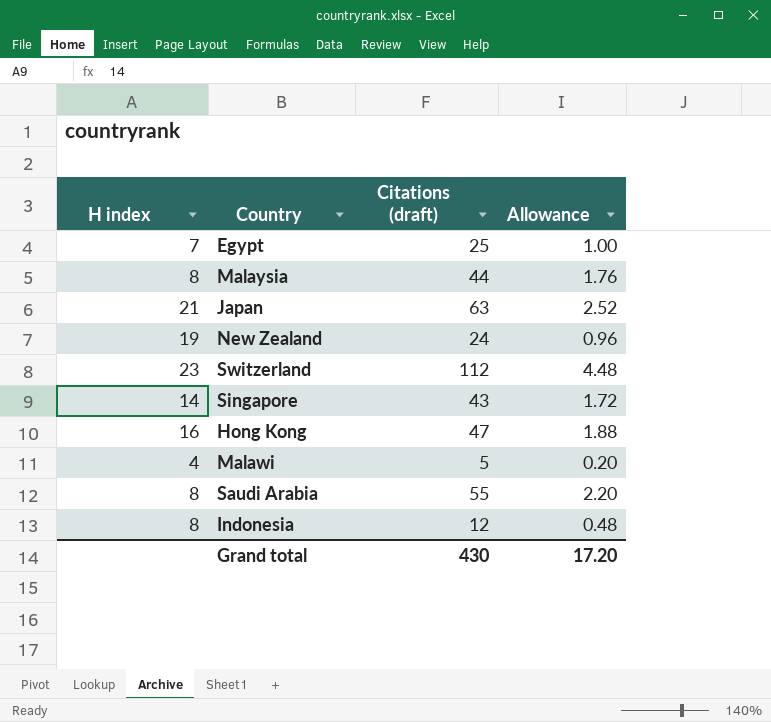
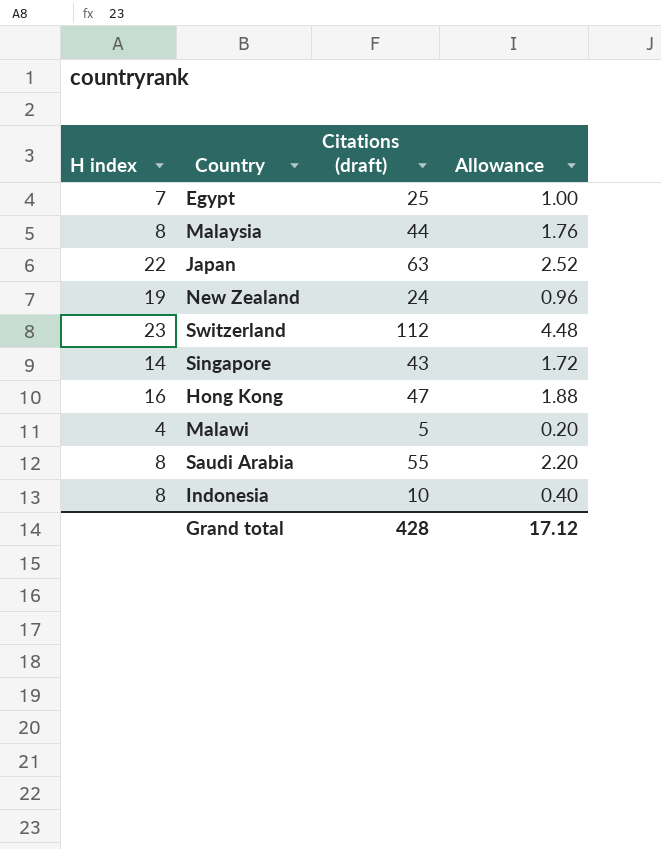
Japan | H index: 21 -> 22
Indonesia | Citations (draft): 12 -> 10
Indonesia | Allowance: 0.48 -> 0.40
Grand total | Citations (draft): 430 -> 428
Grand total | Allowance: 17.20 -> 17.12

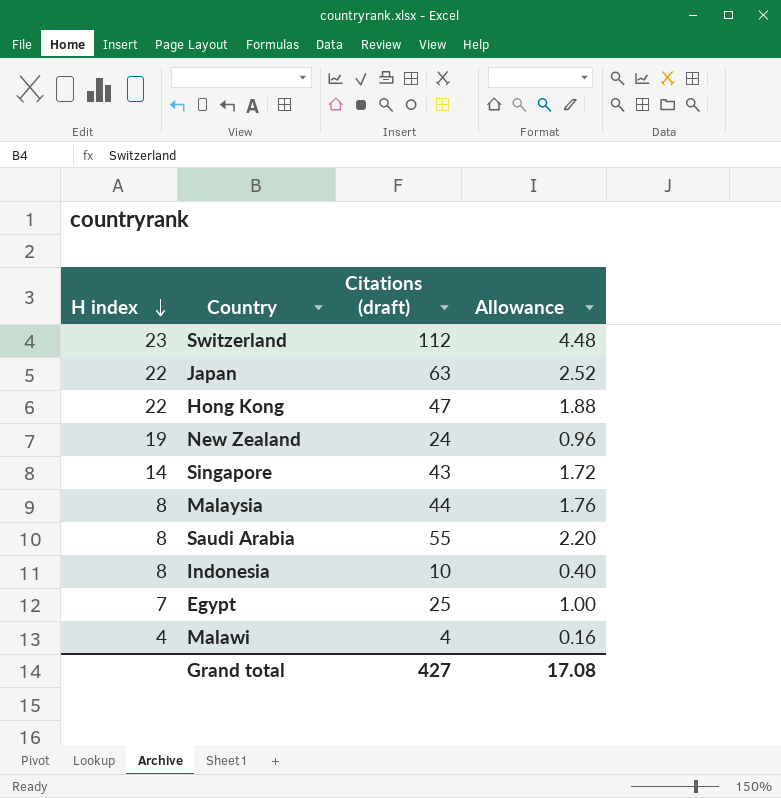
row order: none -> H index descending
Hong Kong | H index: 16 -> 22
Malawi | Citations (draft): 5 -> 4
Malawi | Allowance: 0.20 -> 0.16
Grand total | Citations (draft): 428 -> 427
Grand total | Allowance: 17.12 -> 17.08

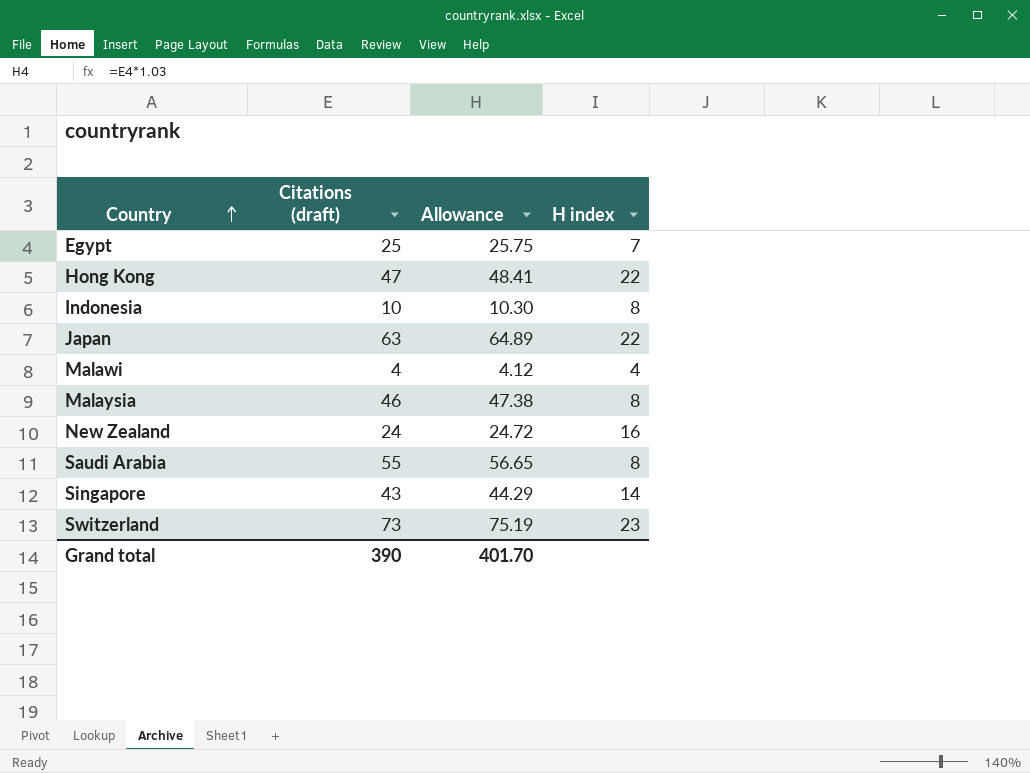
row order: H index descending -> Country ascending
column Allowance | formula: [Citations (draft)] * 0.04 -> [Citations (draft)] * 1.03
column H index | position: 1 -> 4
Malaysia | Citations (draft): 44 -> 46
New Zealand | H index: 19 -> 16
Switzerland | Citations (draft): 112 -> 73
Grand total | Citations (draft): 427 -> 390
Grand total | Allowance: 17.08 -> 401.70

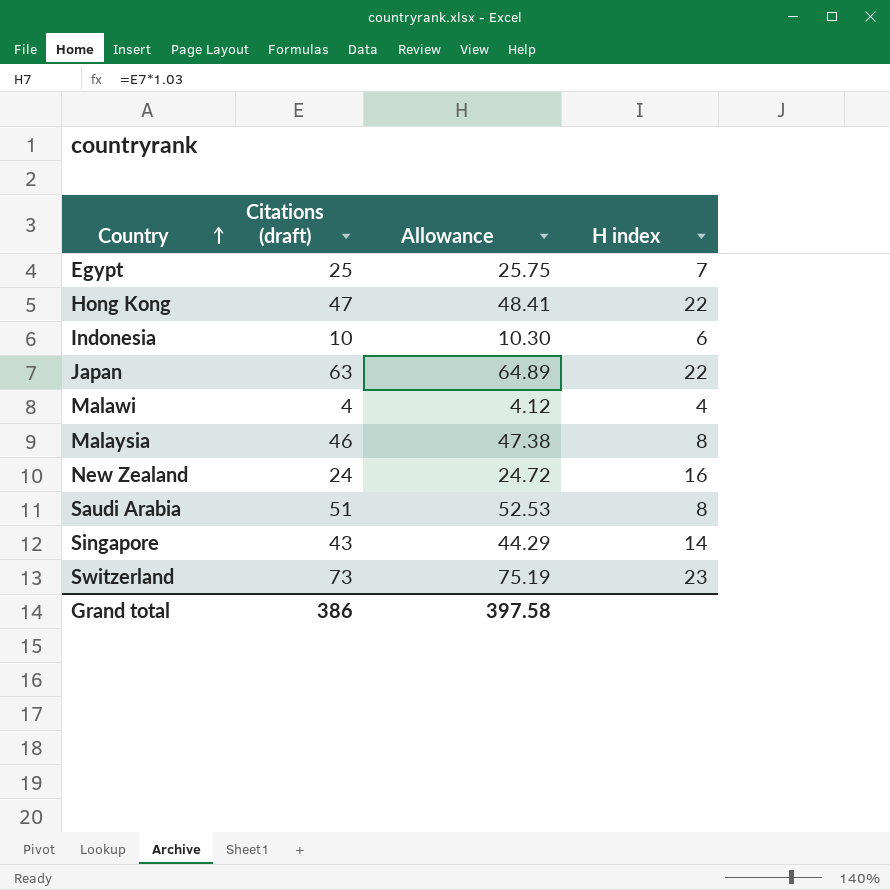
Indonesia | H index: 8 -> 6
Saudi Arabia | Citations (draft): 55 -> 51
Saudi Arabia | Allowance: 56.65 -> 52.53
Grand total | Citations (draft): 390 -> 386
Grand total | Allowance: 401.70 -> 397.58

